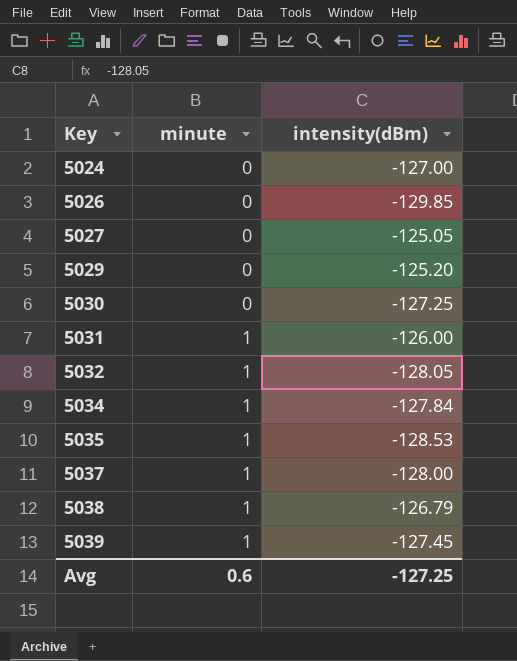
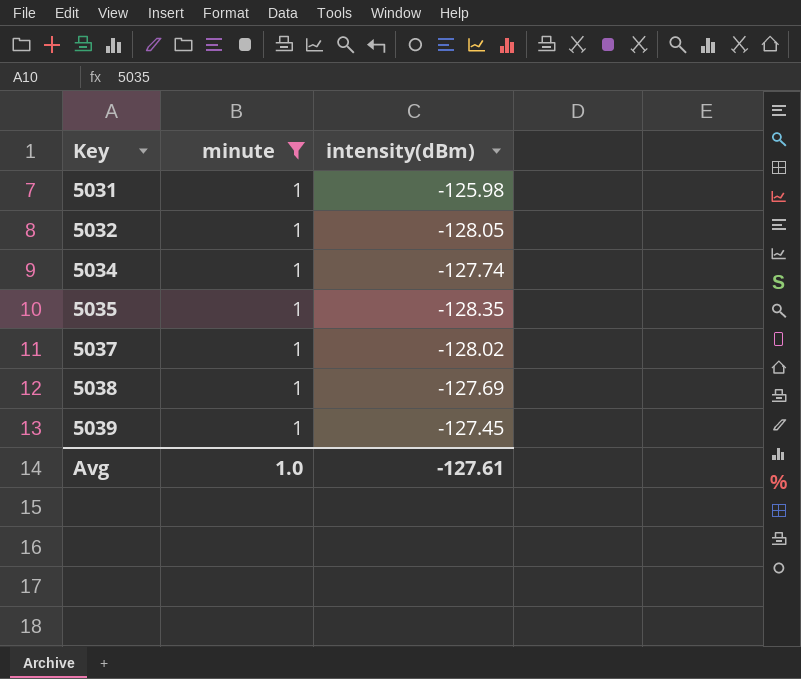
filter: none -> minute = 1
5031 | intensity(dBm): -126.00 -> -125.98
5034 | intensity(dBm): -127.84 -> -127.74
5035 | intensity(dBm): -128.53 -> -128.35
5037 | intensity(dBm): -128.00 -> -128.02
5038 | intensity(dBm): -126.79 -> -127.69
Avg | minute: 0.6 -> 1.0
Avg | intensity(dBm): -127.25 -> -127.61

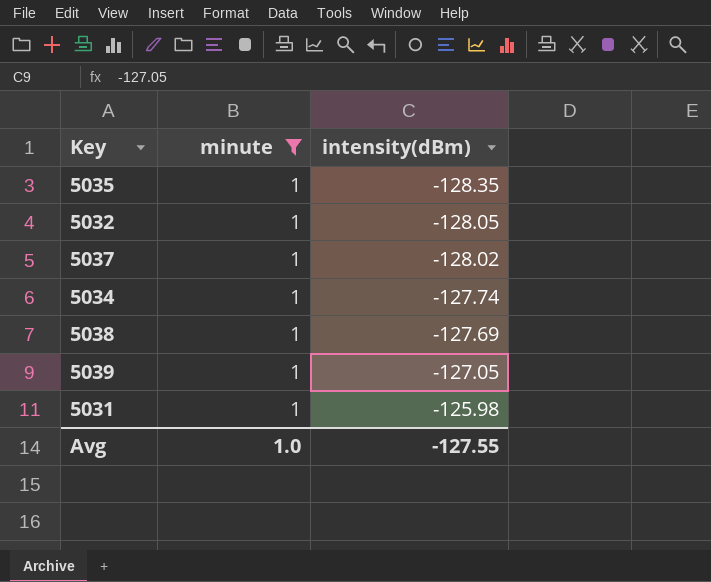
row order: Key ascending -> intensity(dBm) ascending
5039 | intensity(dBm): -127.45 -> -127.05
Avg | intensity(dBm): -127.61 -> -127.55

